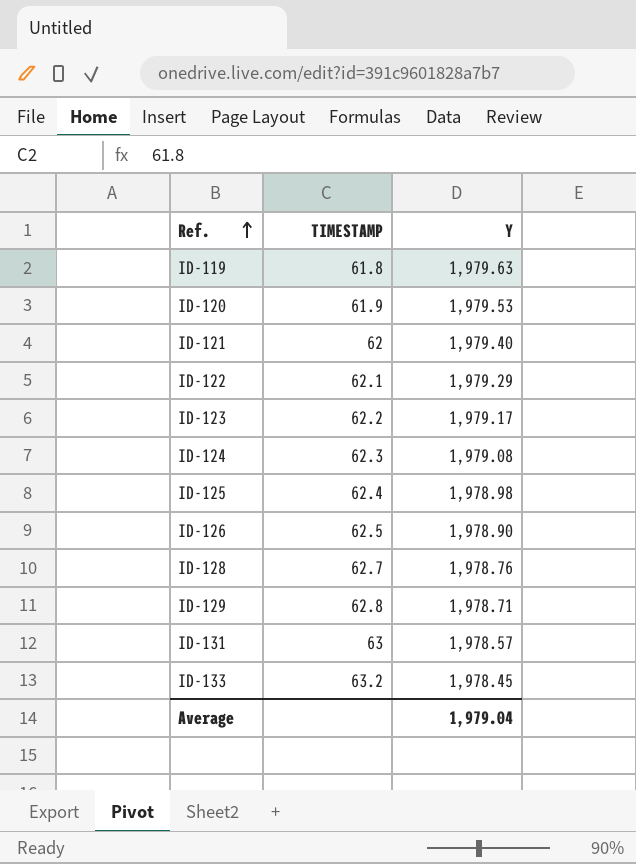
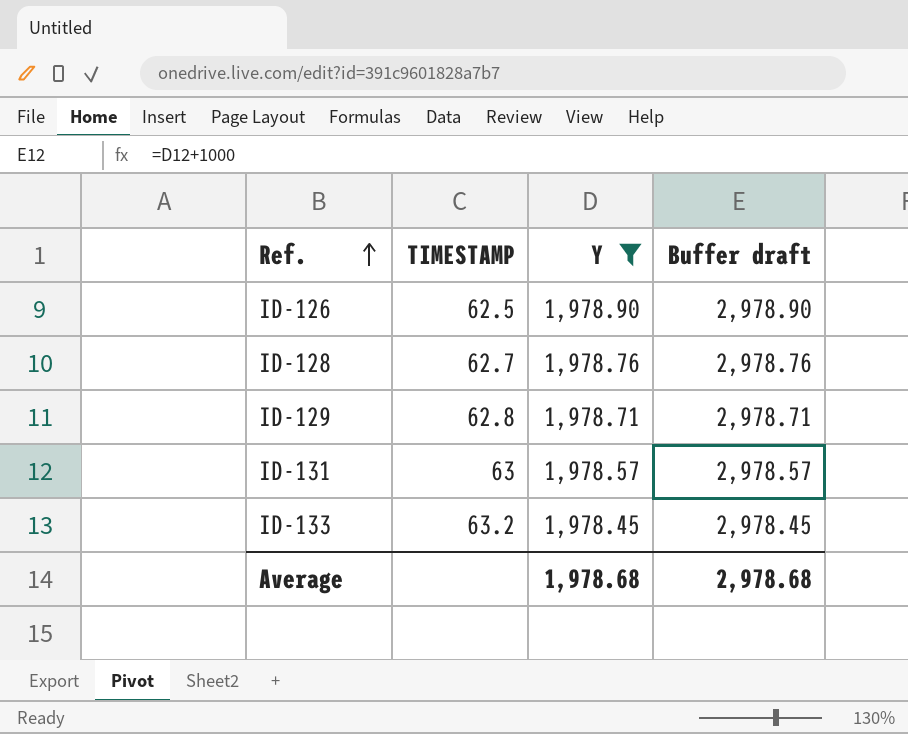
filter: none -> Y <= 1,978.90
column Buffer draft | formula: none -> [Y] + 1000
Average | Y: 1,979.04 -> 1,978.68

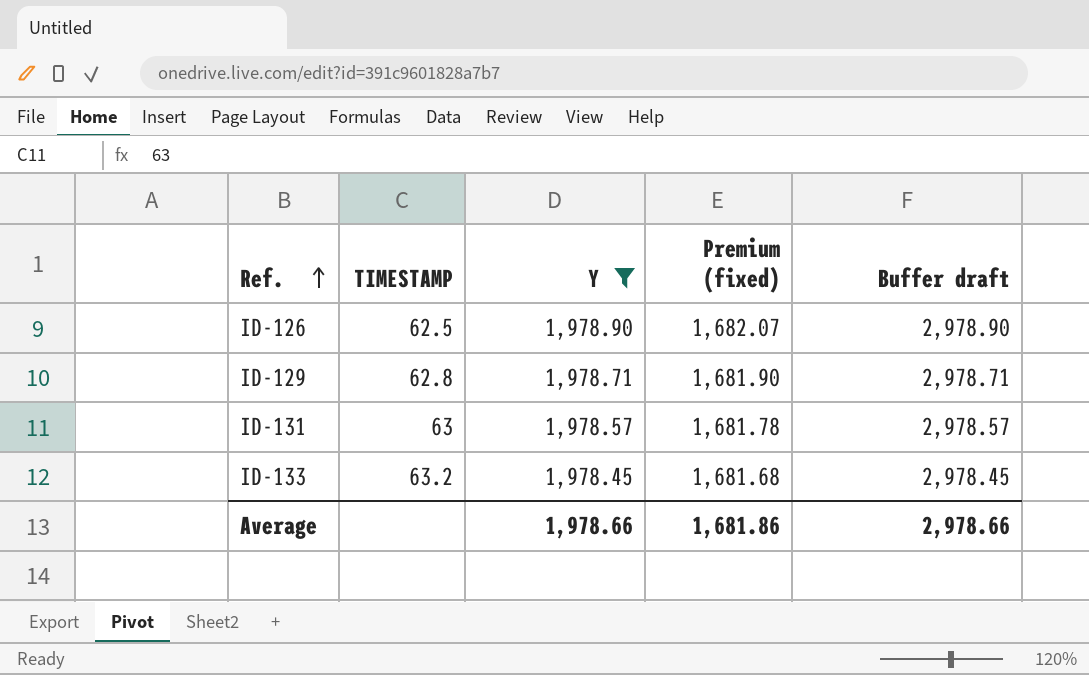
column Premium (fixed) | formula: none -> [Y] * 0.85
row ID-128: 62.7 | 1,978.76 | 2,978.76 -> none
Average | Y: 1,978.68 -> 1,978.66
Average | Buffer draft: 2,978.68 -> 2,978.66

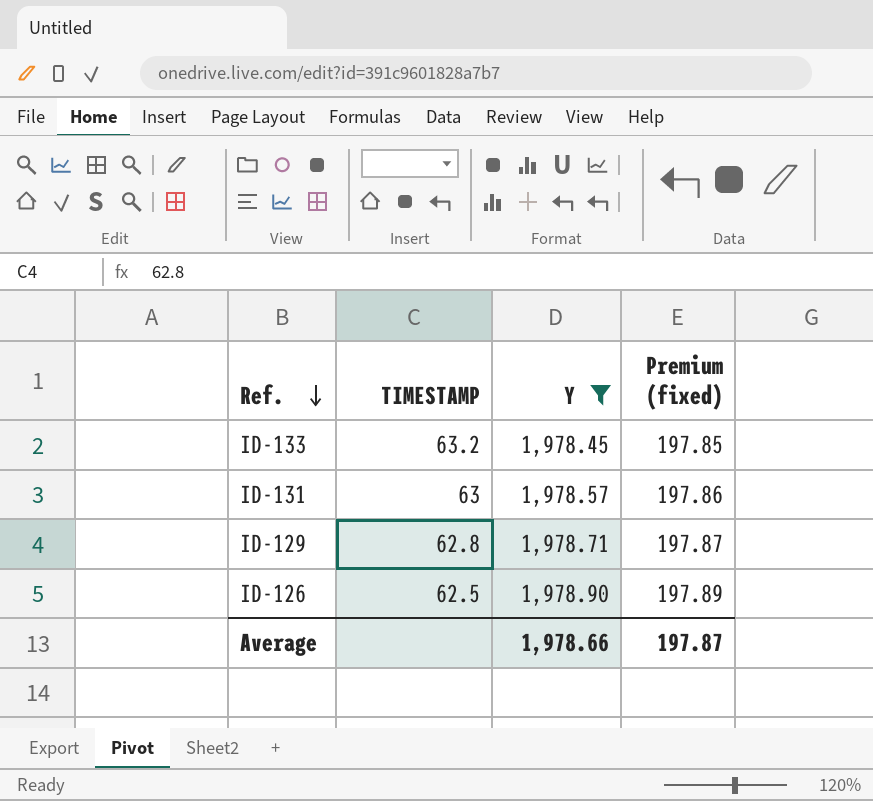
row order: Ref. ascending -> Ref. descending
column Buffer draft | formula: [Y] + 1000 -> none
column Premium (fixed) | formula: [Y] * 0.85 -> [Y] * 0.1
Average | Premium (fixed): 1,681.86 -> 197.87

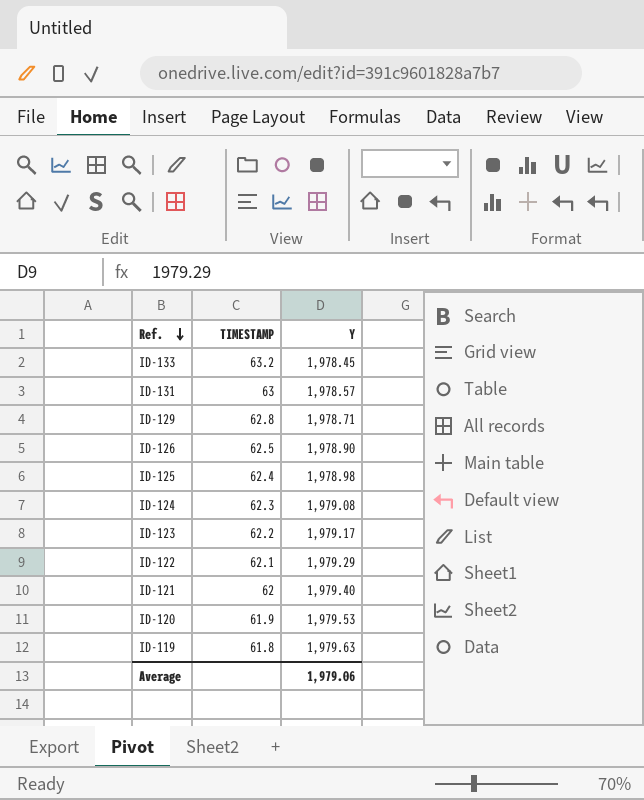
filter: Y <= 1,978.90 -> none
column Premium (fixed) | formula: [Y] * 0.1 -> none
Average | Y: 1,978.66 -> 1,979.06

